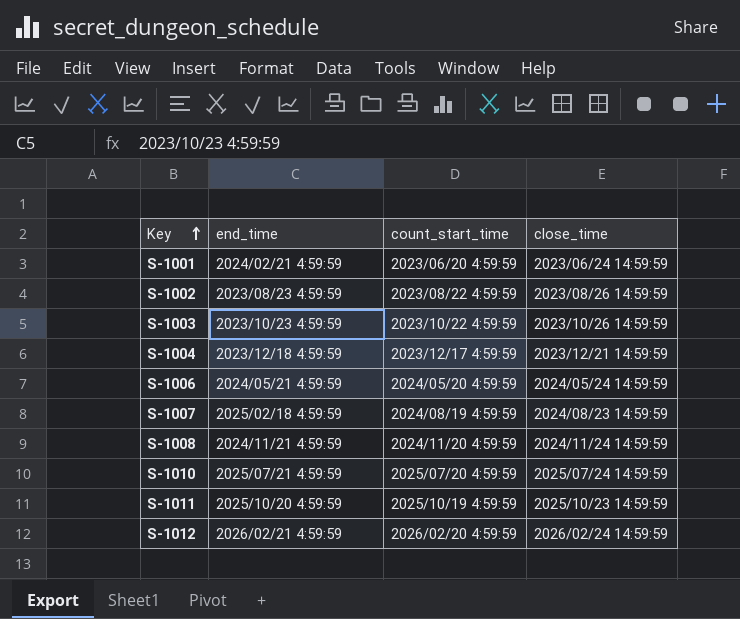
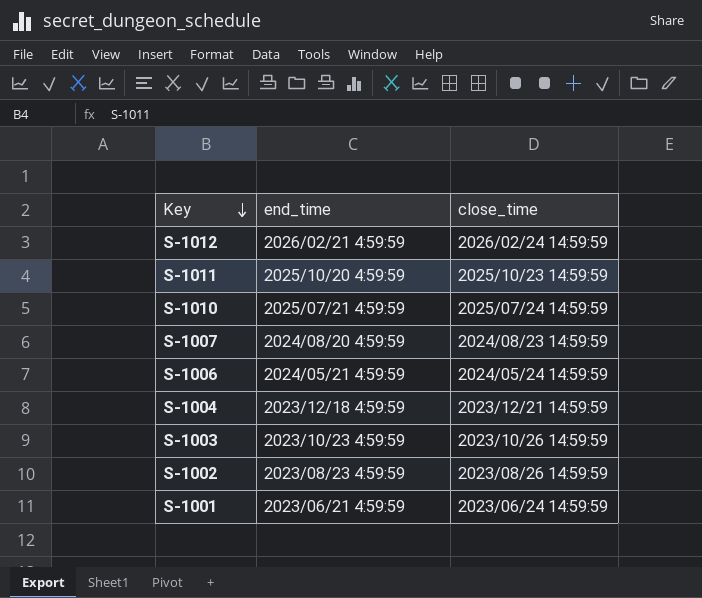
row order: Key ascending -> Key descending
column count_start_time | position: 3 -> none
row S-1008: 2024/11/21 4:59:59 | 2024/11/20 4:59:59 | 2024/11/24 14:59:59 -> none
S-1007 | end_time: 2025/02/18 4:59:59 -> 2024/08/20 4:59:59
S-1001 | end_time: 2024/02/21 4:59:59 -> 2023/06/21 4:59:59

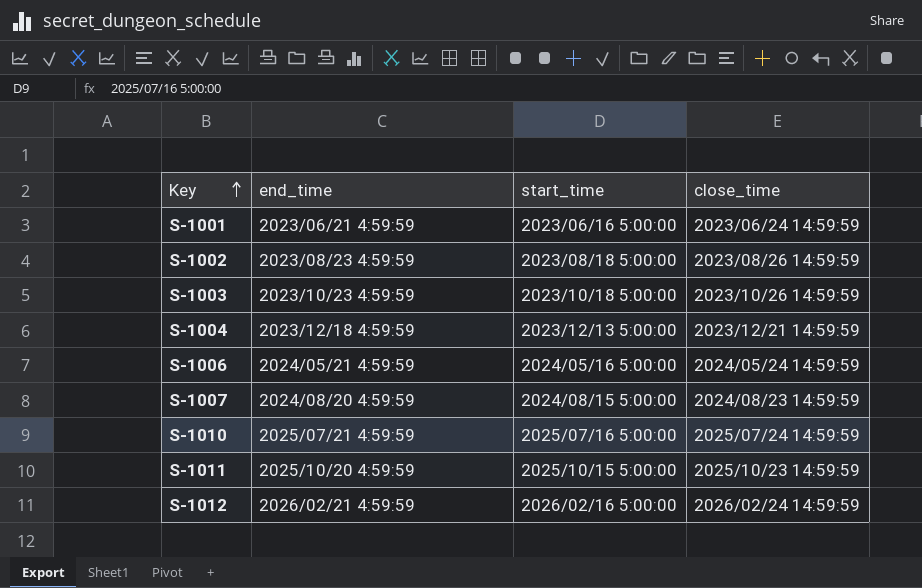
row order: Key descending -> Key ascending
column start_time | position: none -> 3

